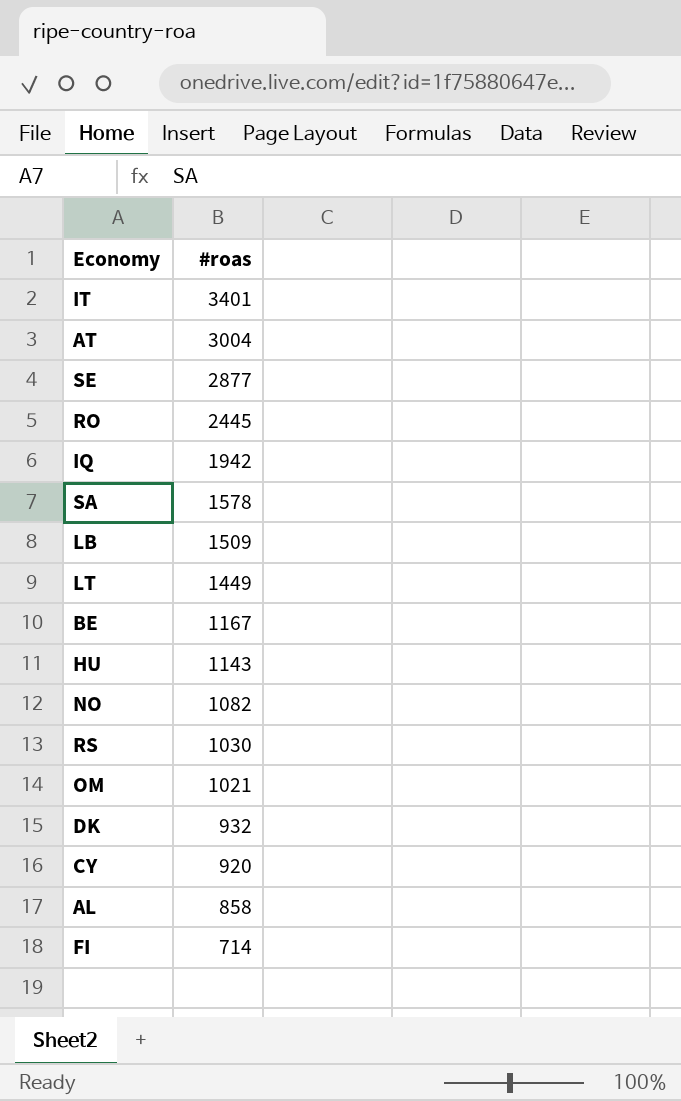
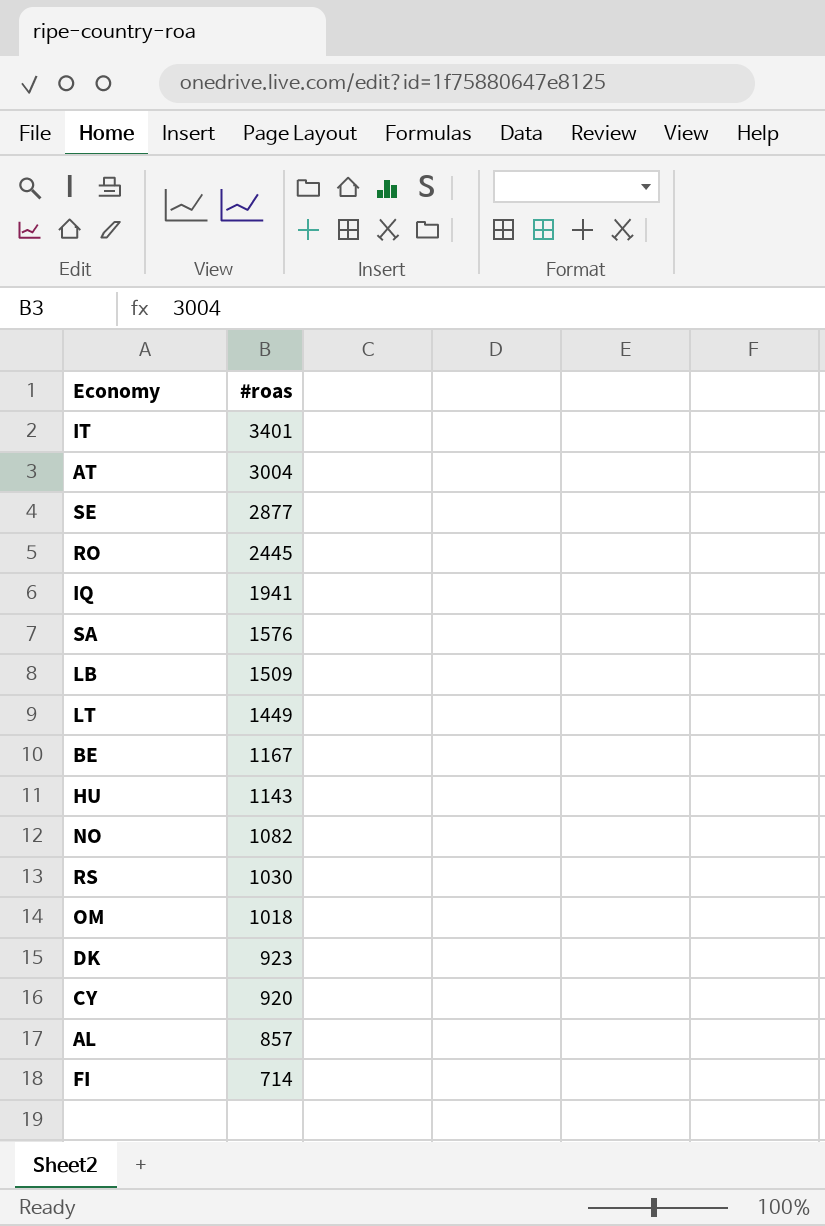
IQ | #roas: 1942 -> 1941
SA | #roas: 1578 -> 1576
OM | #roas: 1021 -> 1018
DK | #roas: 932 -> 923
AL | #roas: 858 -> 857

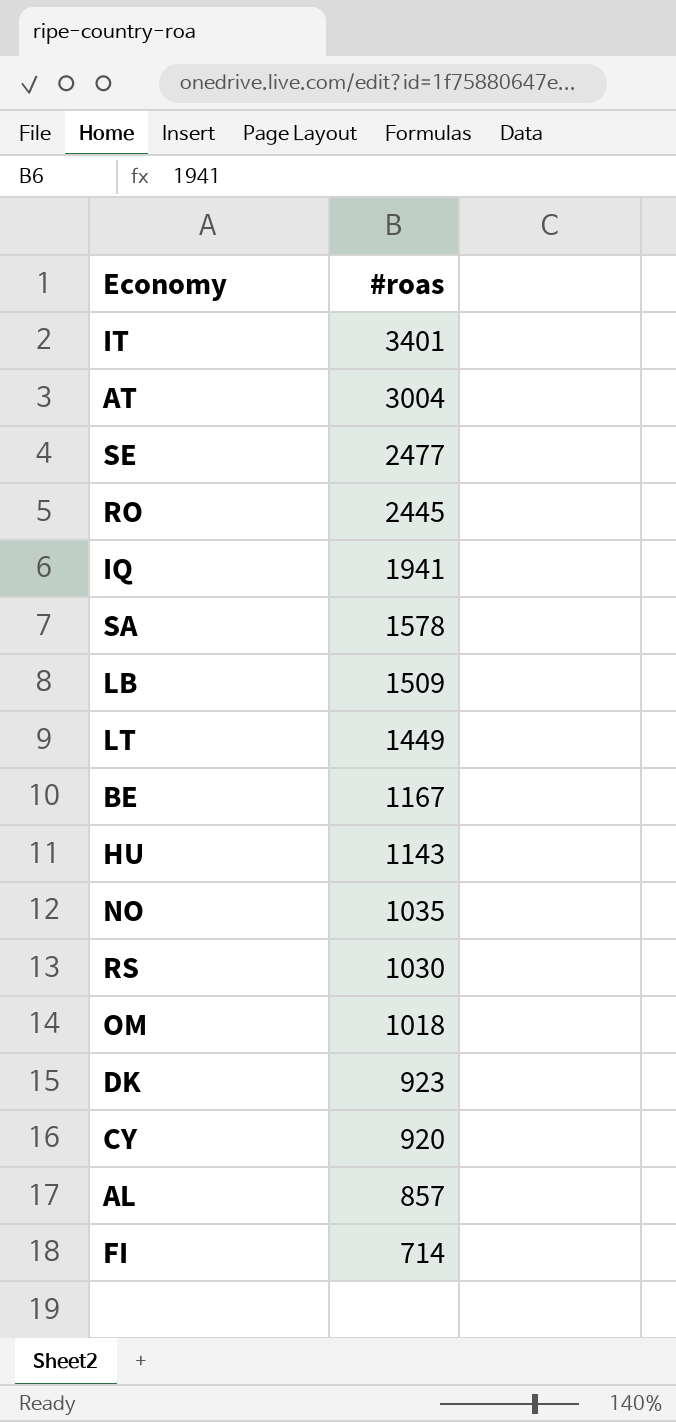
SE | #roas: 2877 -> 2477
SA | #roas: 1576 -> 1578
NO | #roas: 1082 -> 1035

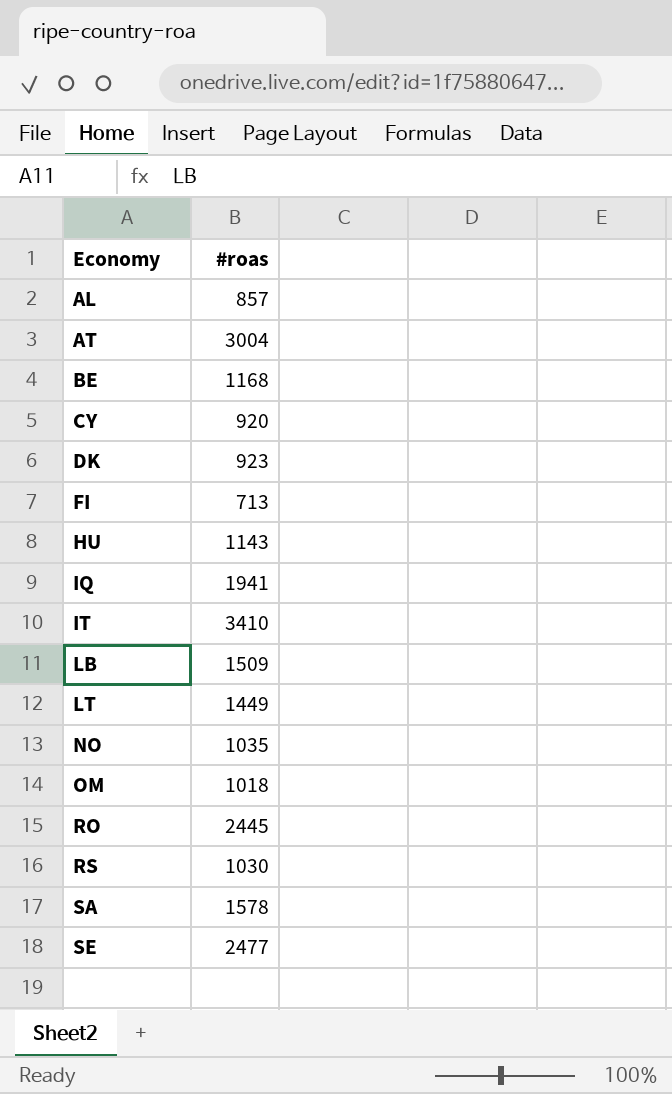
row order: #roas descending -> Economy ascending
BE | #roas: 1167 -> 1168
FI | #roas: 714 -> 713
IT | #roas: 3401 -> 3410

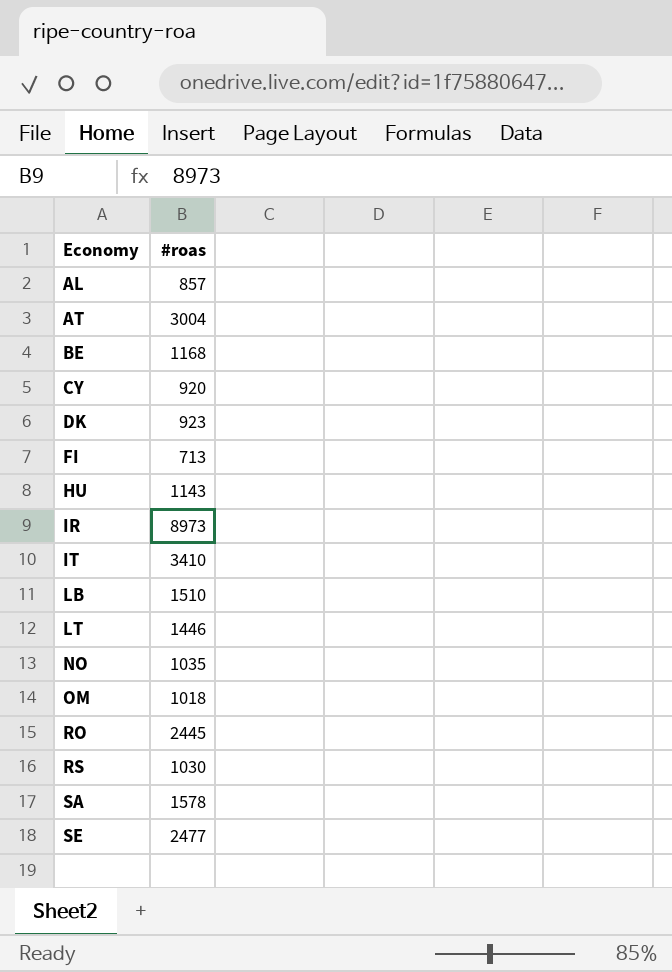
row IQ: 1941 -> none
row IR: none -> 8973
LB | #roas: 1509 -> 1510
LT | #roas: 1449 -> 1446

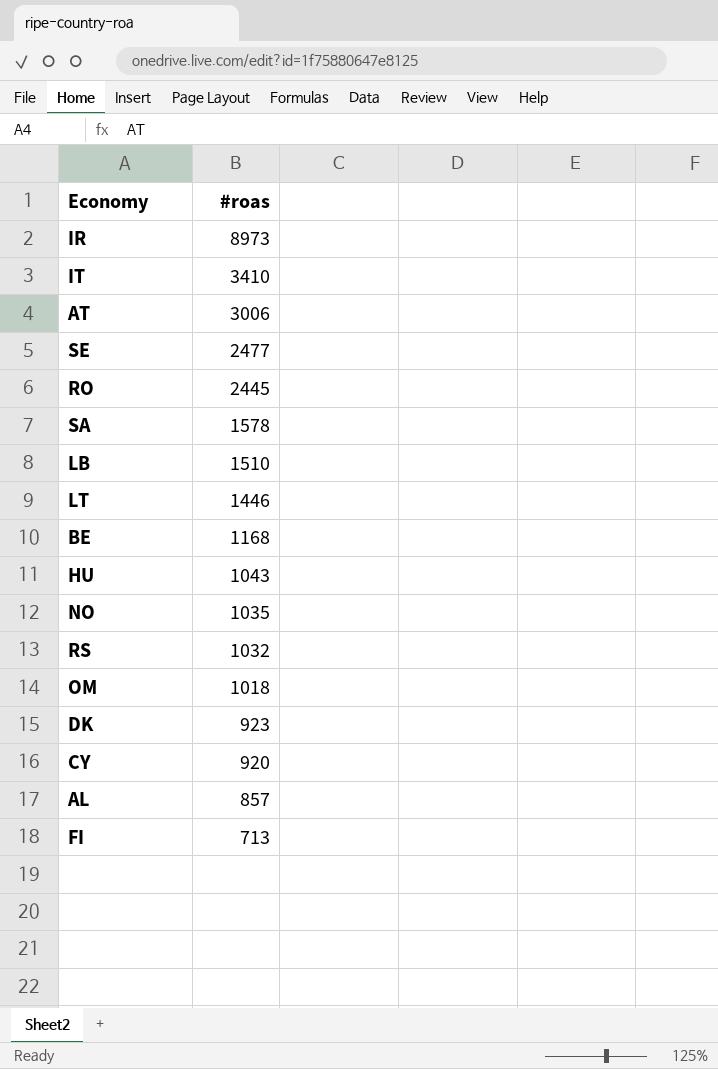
row order: Economy ascending -> #roas descending
AT | #roas: 3004 -> 3006
HU | #roas: 1143 -> 1043
RS | #roas: 1030 -> 1032

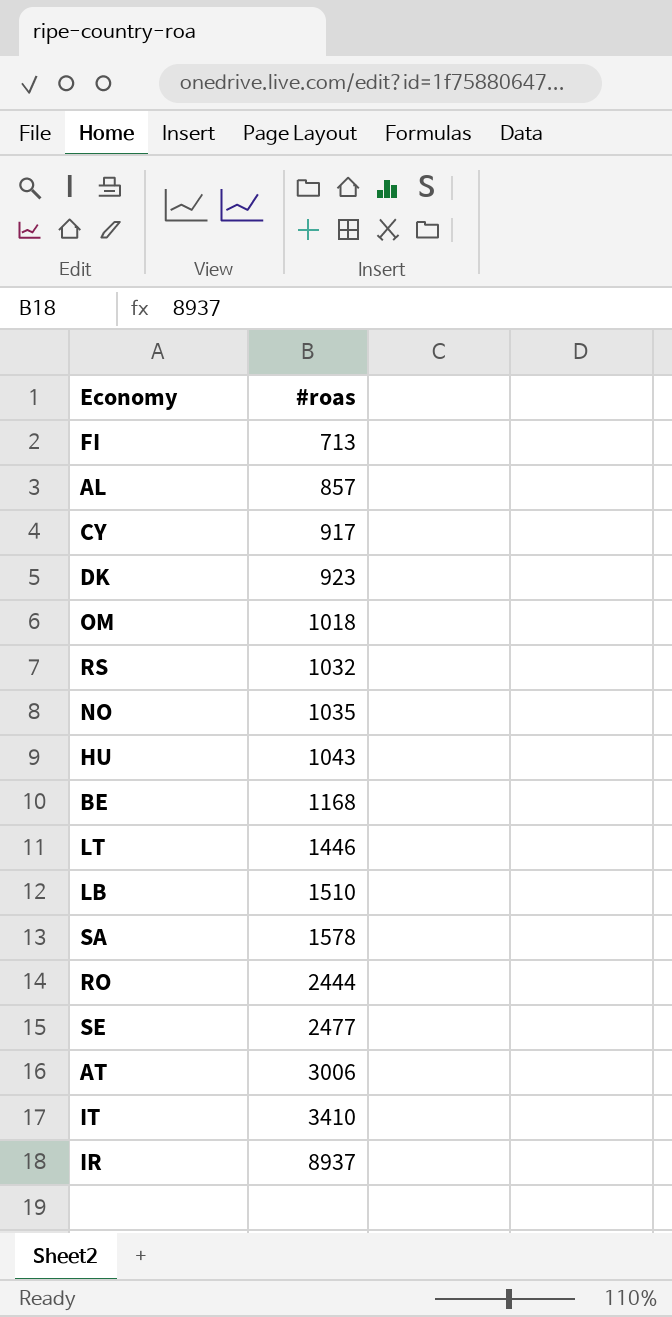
row order: #roas descending -> #roas ascending
CY | #roas: 920 -> 917
RO | #roas: 2445 -> 2444
IR | #roas: 8973 -> 8937

